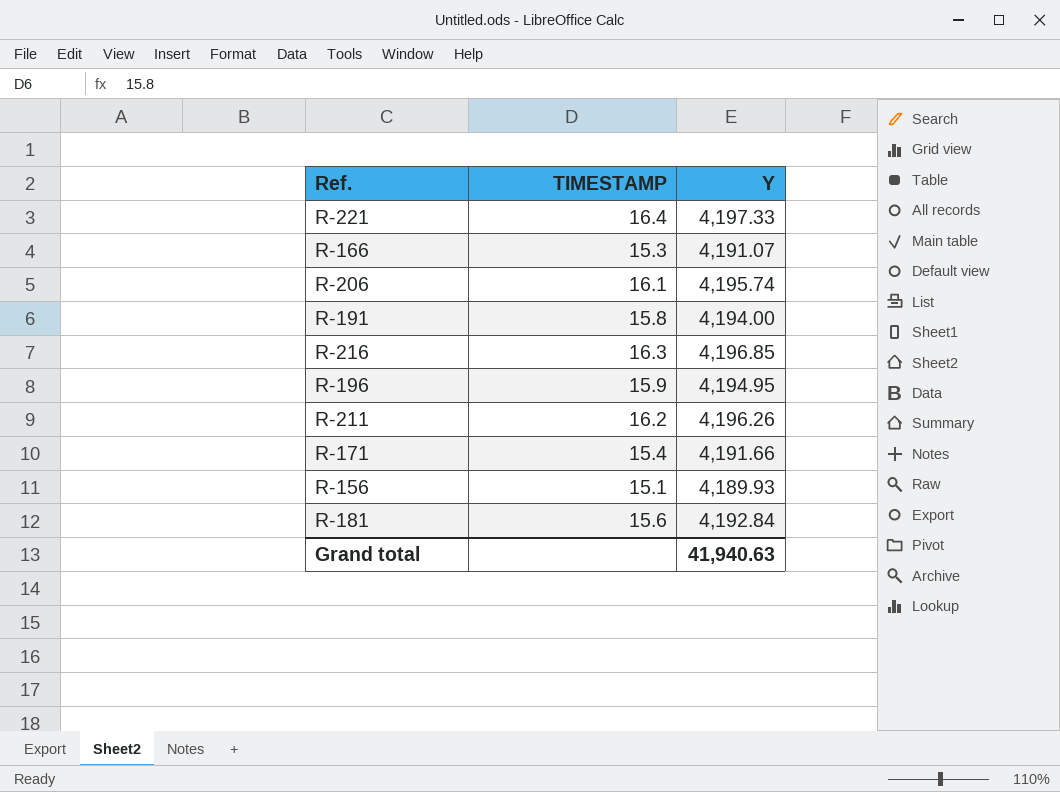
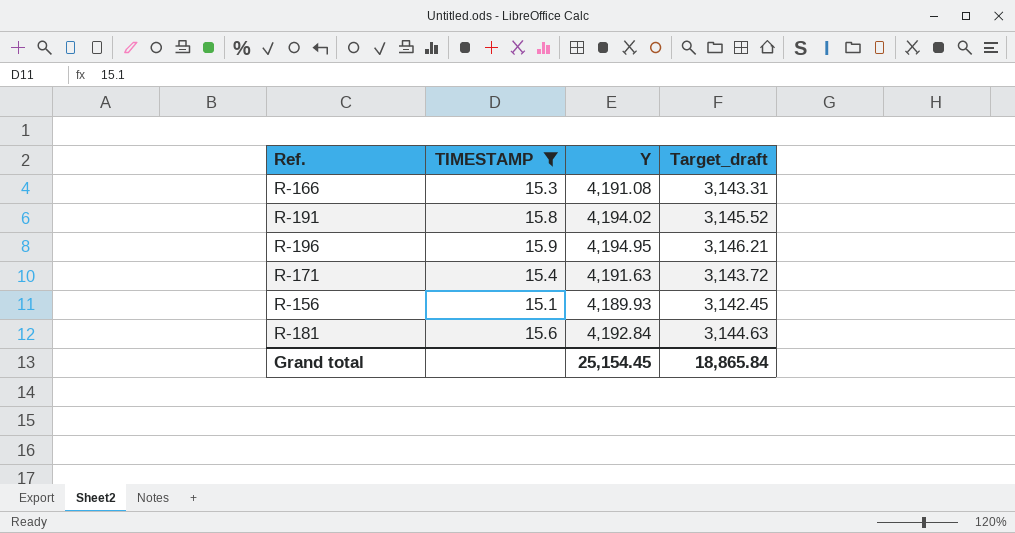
filter: none -> TIMESTAMP <= 15.9
column Target_draft | formula: none -> [Y] * 0.75
R-166 | Y: 4,191.07 -> 4,191.08
R-191 | Y: 4,194.00 -> 4,194.02
R-171 | Y: 4,191.66 -> 4,191.63
Grand total | Y: 41,940.63 -> 25,154.45

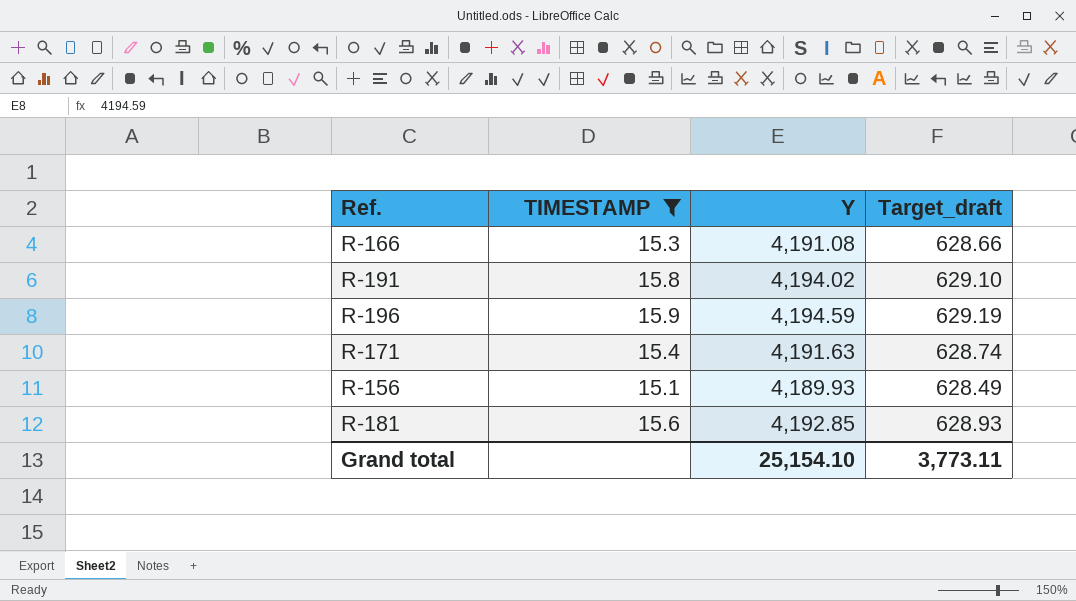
column Target_draft | formula: [Y] * 0.75 -> [Y] * 0.15
R-196 | Y: 4,194.95 -> 4,194.59
R-181 | Y: 4,192.84 -> 4,192.85
Grand total | Y: 25,154.45 -> 25,154.10
Grand total | Target_draft: 18,865.84 -> 3,773.11

